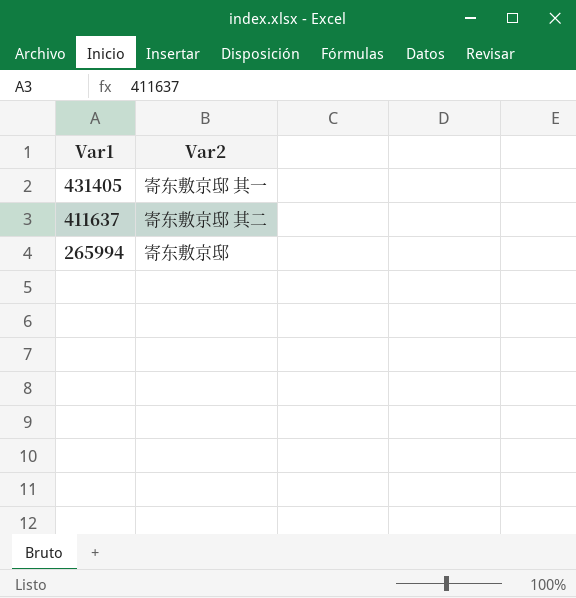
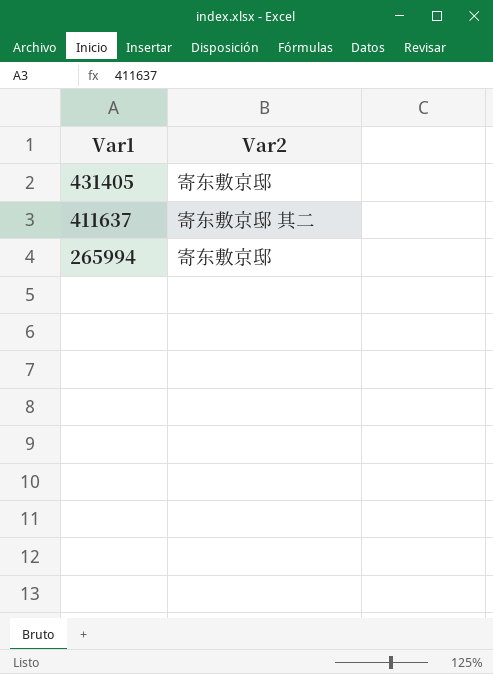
431405 | Var2: 寄东敷京邸 其一 -> 寄东敷京邸

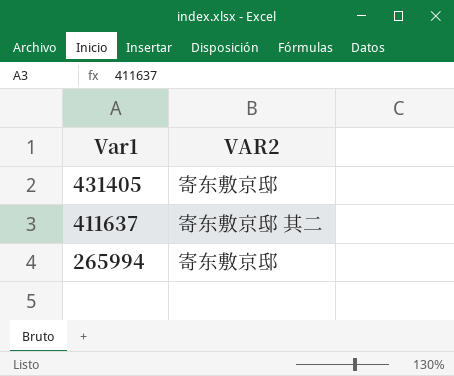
column name: Var2 -> VAR2

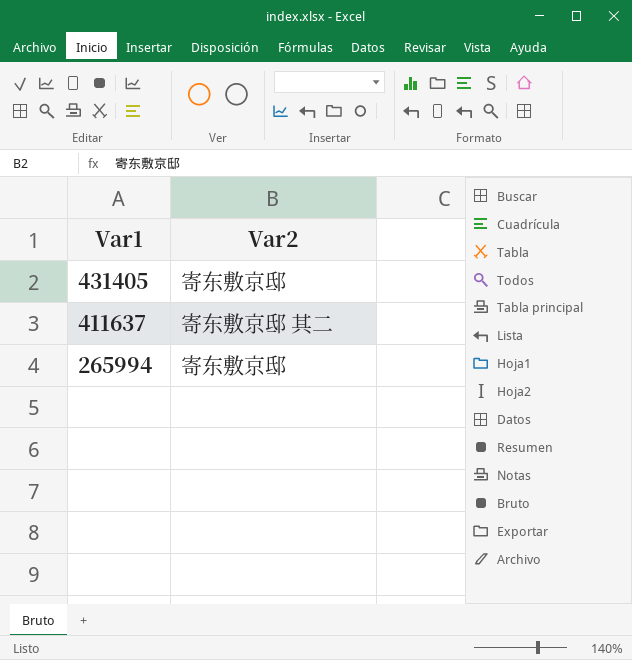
column name: VAR2 -> Var2

